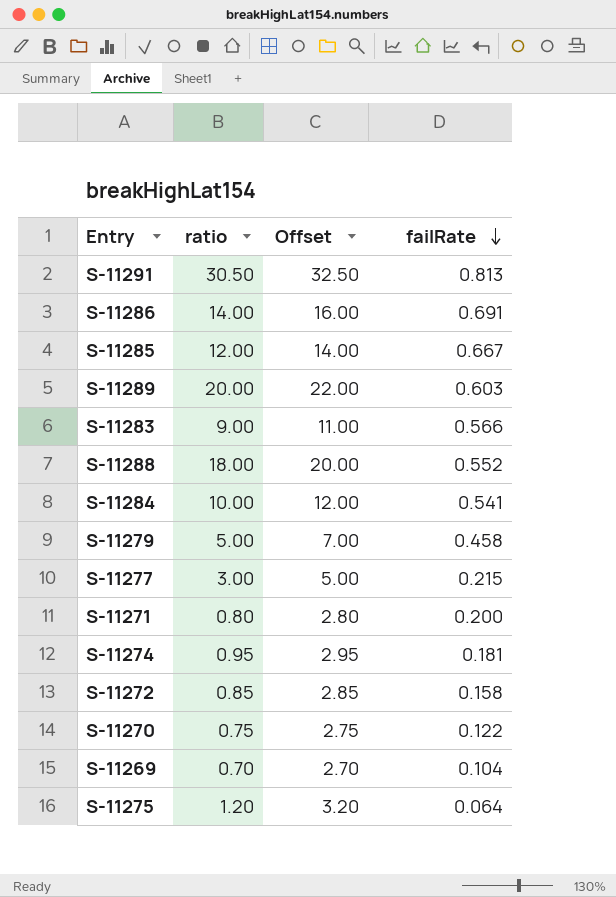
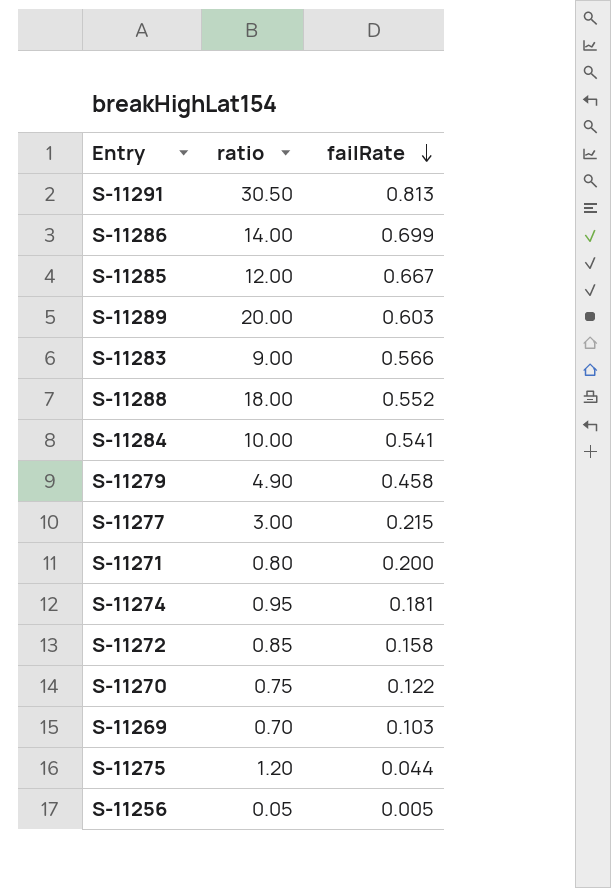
column Offset | formula: [ratio] + 2 -> none
S-11286 | failRate: 0.691 -> 0.699
S-11279 | ratio: 5.00 -> 4.90
S-11269 | failRate: 0.104 -> 0.103
S-11275 | failRate: 0.064 -> 0.044
row S-11256: none -> 0.05 | 0.005

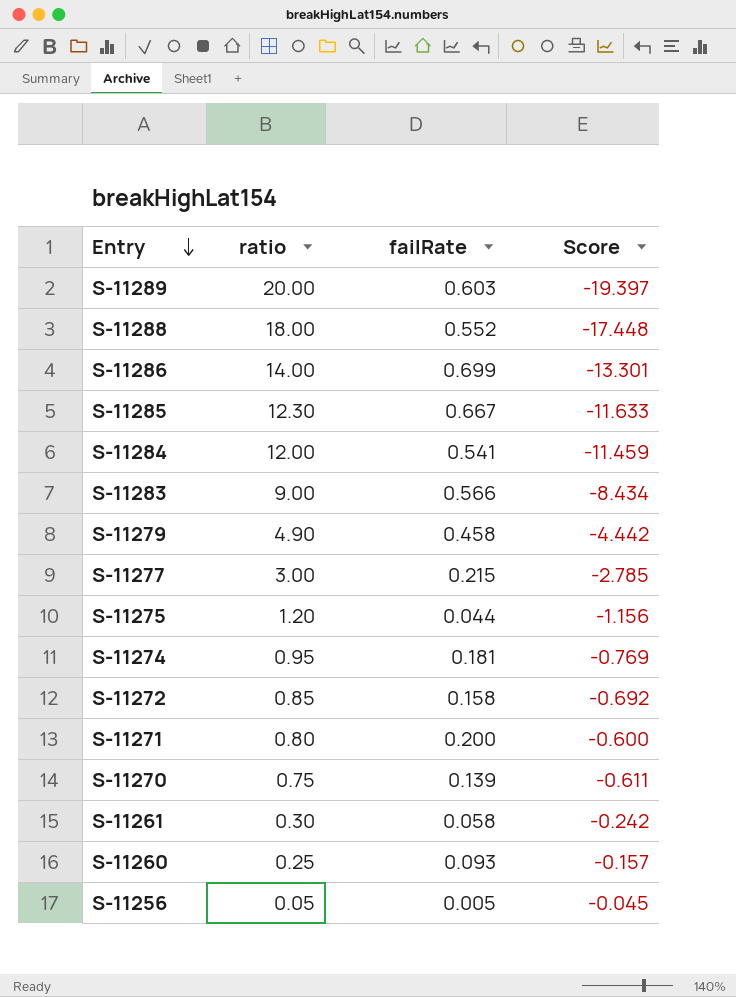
row order: failRate descending -> Entry descending
column Score | formula: none -> [failRate] - [ratio]
row S-11291: 30.50 | 0.813 -> none
row S-11269: 0.70 | 0.103 -> none
S-11285 | ratio: 12.00 -> 12.30
S-11284 | ratio: 10.00 -> 12.00
S-11270 | failRate: 0.122 -> 0.139
row S-11261: none -> 0.30 | 0.058 | -0.242
row S-11260: none -> 0.25 | 0.093 | -0.157

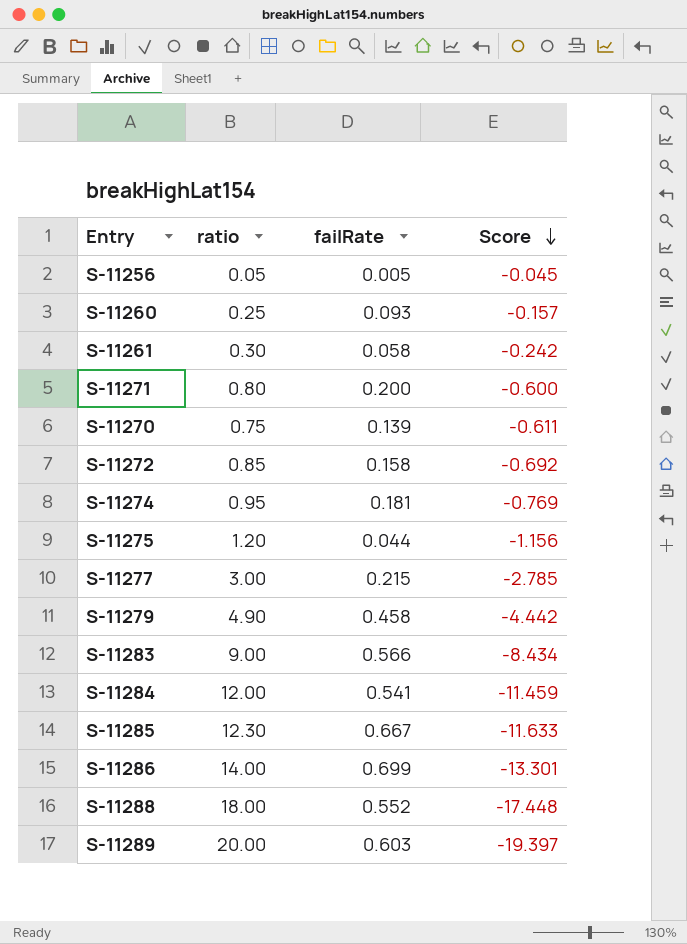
row order: Entry descending -> Score descending

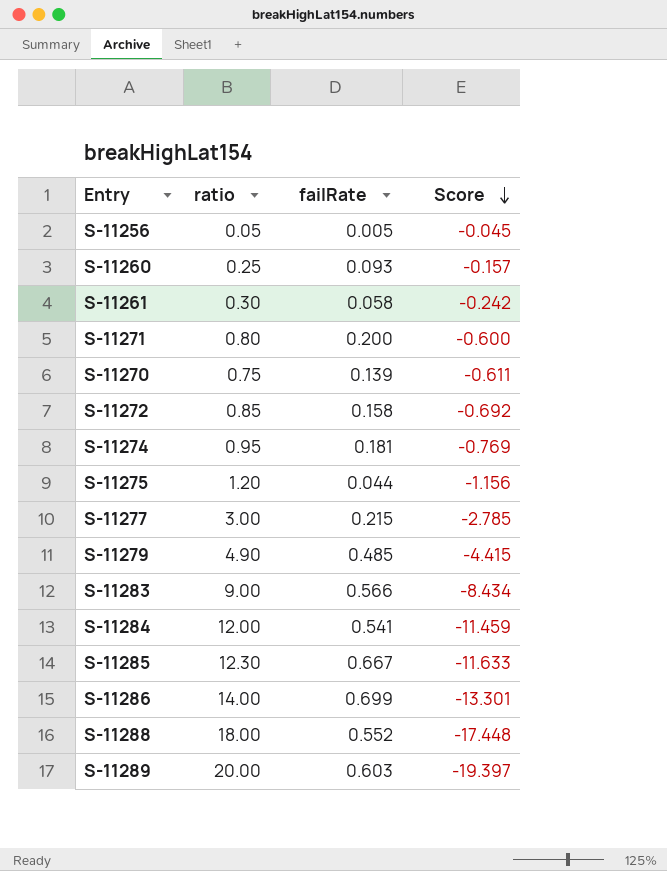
S-11279 | failRate: 0.458 -> 0.485
S-11279 | Score: -4.442 -> -4.415

